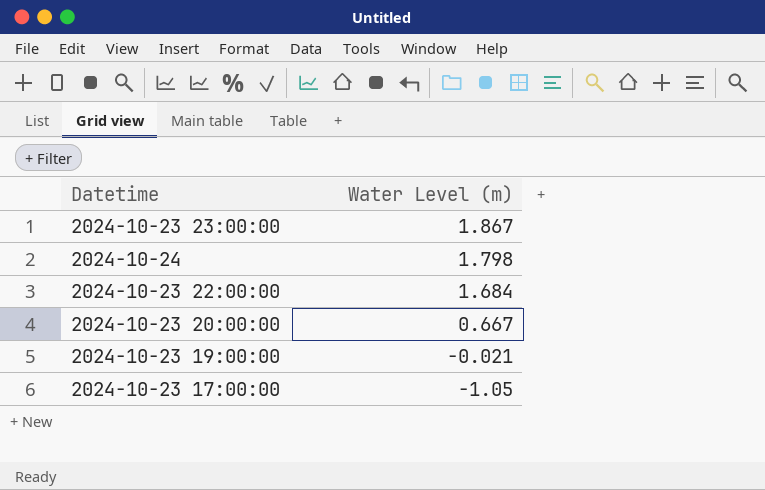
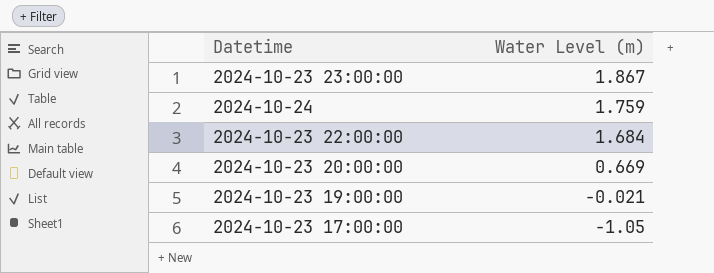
2024-10-24 | Water Level (m): 1.798 -> 1.759
2024-10-23 20:00:00 | Water Level (m): 0.667 -> 0.669

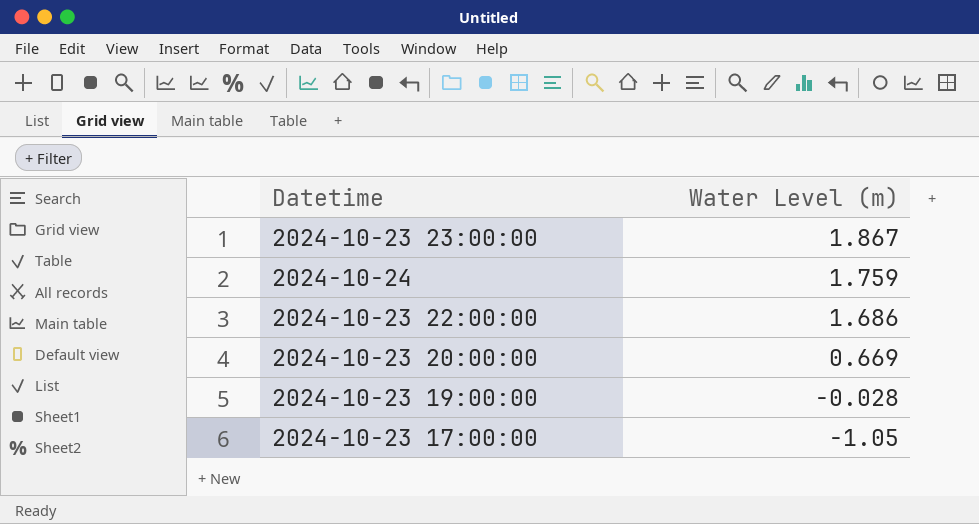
2024-10-23 22:00:00 | Water Level (m): 1.684 -> 1.686
2024-10-23 19:00:00 | Water Level (m): -0.021 -> -0.028

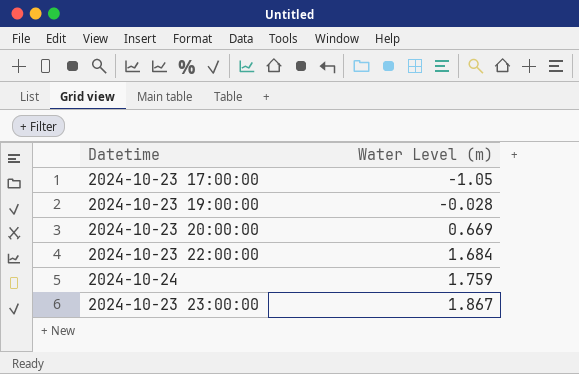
row order: Water Level (m) descending -> Water Level (m) ascending
2024-10-23 22:00:00 | Water Level (m): 1.686 -> 1.684

